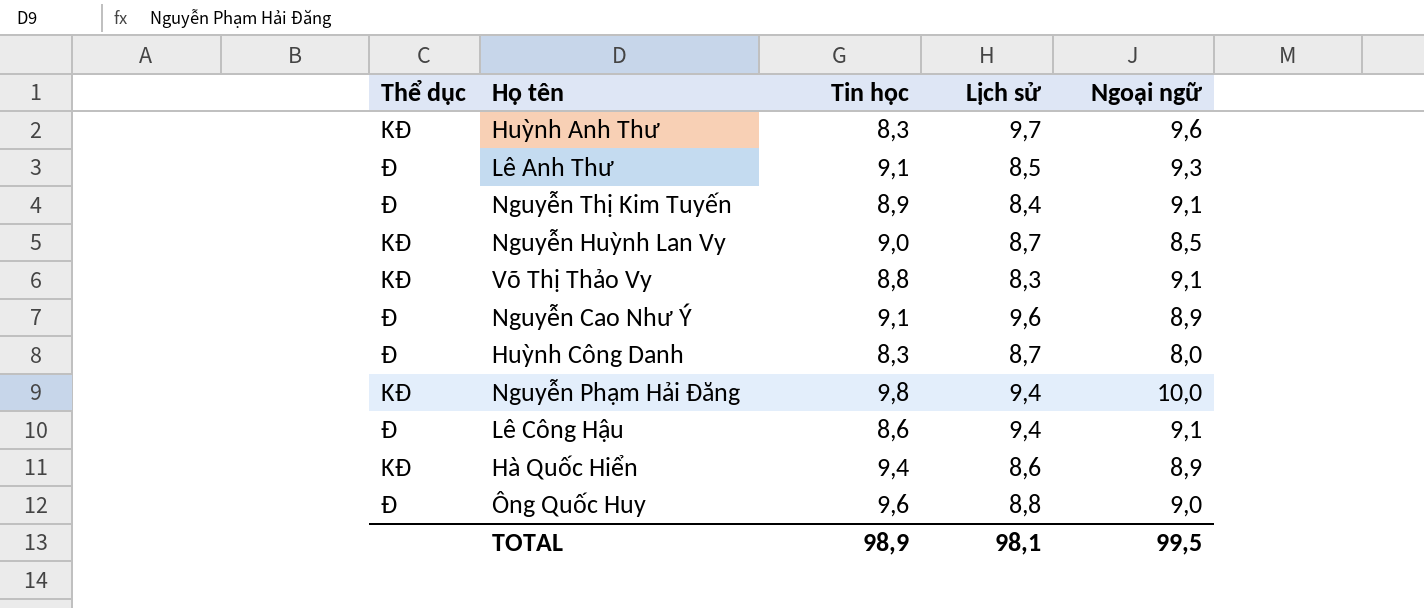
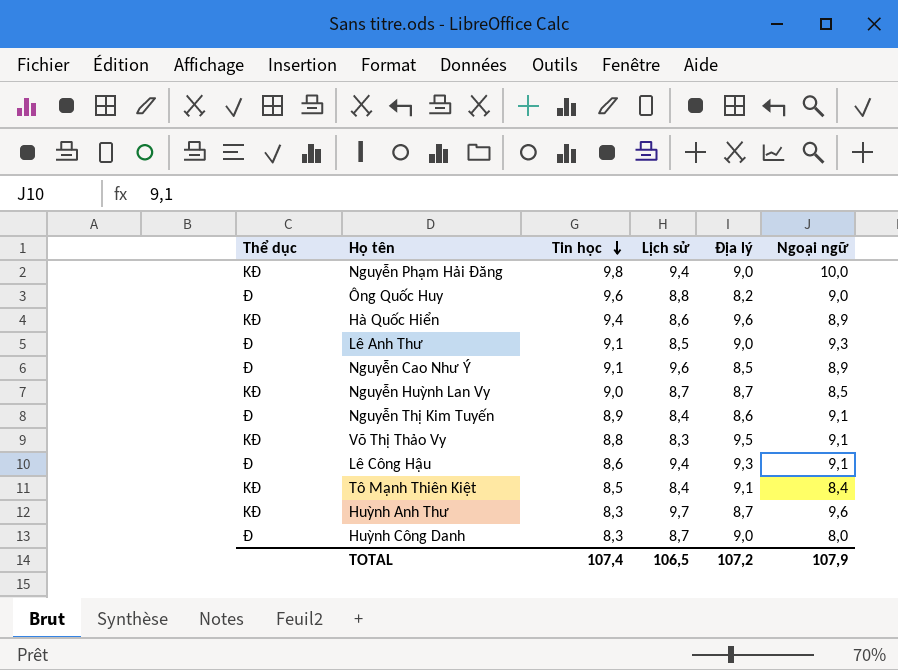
row order: none -> Tin học descending
column Địa lý | position: none -> 5
row Tô Mạnh Thiên Kiệt: none -> KĐ | 8,5 | 8,4 | 9,1 | 8,4
TOTAL | Tin học: 98,9 -> 107,4
TOTAL | Lịch sử: 98,1 -> 106,5
TOTAL | Ngoại ngữ: 99,5 -> 107,9

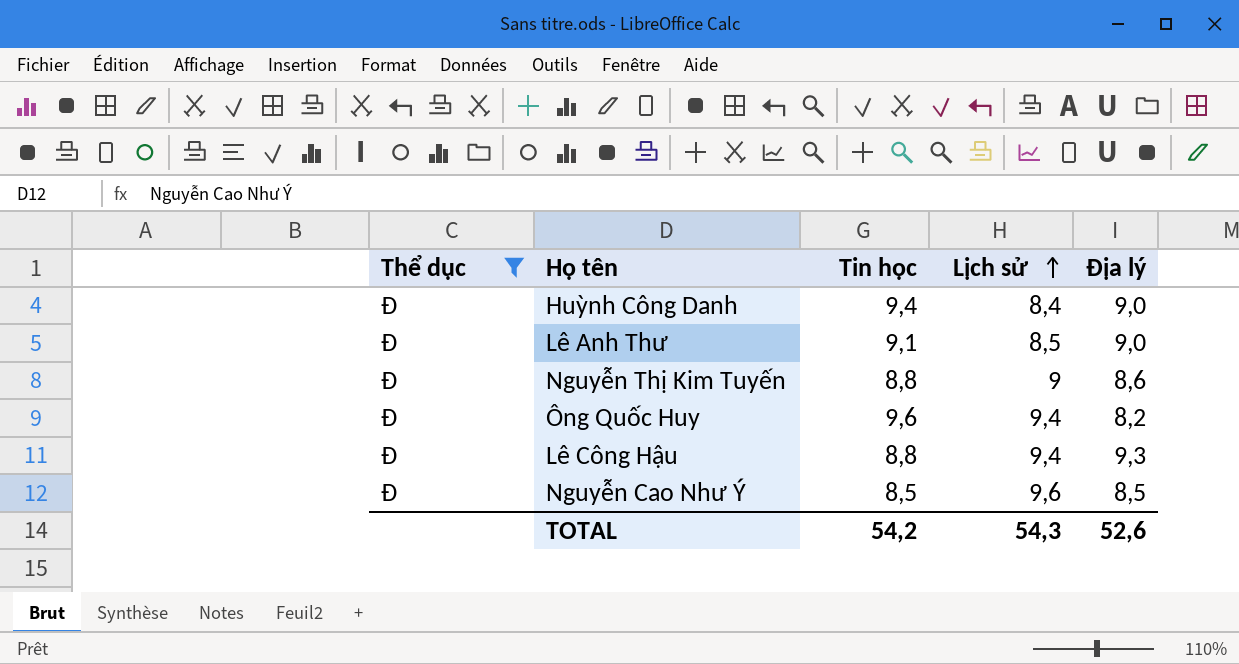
filter: none -> Thể dục = Đ
row order: Tin học descending -> Lịch sử ascending
column Ngoại ngữ | position: 6 -> none
Huỳnh Công Danh | Tin học: 8,3 -> 9,4
Huỳnh Công Danh | Lịch sử: 8,7 -> 8,4
Nguyễn Thị Kim Tuyến | Tin học: 8,9 -> 8,8
Nguyễn Thị Kim Tuyến | Lịch sử: 8,4 -> 9
Ông Quốc Huy | Lịch sử: 8,8 -> 9,4
Lê Công Hậu | Tin học: 8,6 -> 8,8
Nguyễn Cao Như Ý | Tin học: 9,1 -> 8,5
TOTAL | Tin học: 107,4 -> 54,2
TOTAL | Lịch sử: 106,5 -> 54,3
TOTAL | Địa lý: 107,2 -> 52,6

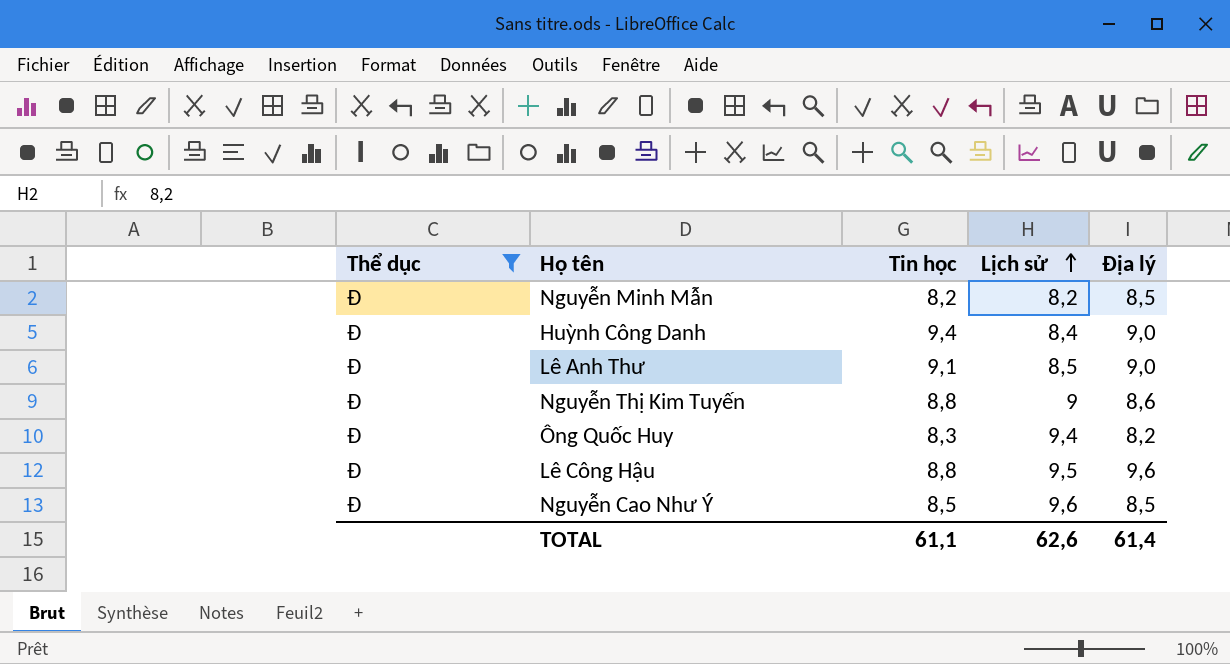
row Nguyễn Minh Mẫn: none -> Đ | 8,2 | 8,2 | 8,5
Ông Quốc Huy | Tin học: 9,6 -> 8,3
Lê Công Hậu | Lịch sử: 9,4 -> 9,5
Lê Công Hậu | Địa lý: 9,3 -> 9,6
TOTAL | Tin học: 54,2 -> 61,1
TOTAL | Lịch sử: 54,3 -> 62,6
TOTAL | Địa lý: 52,6 -> 61,4

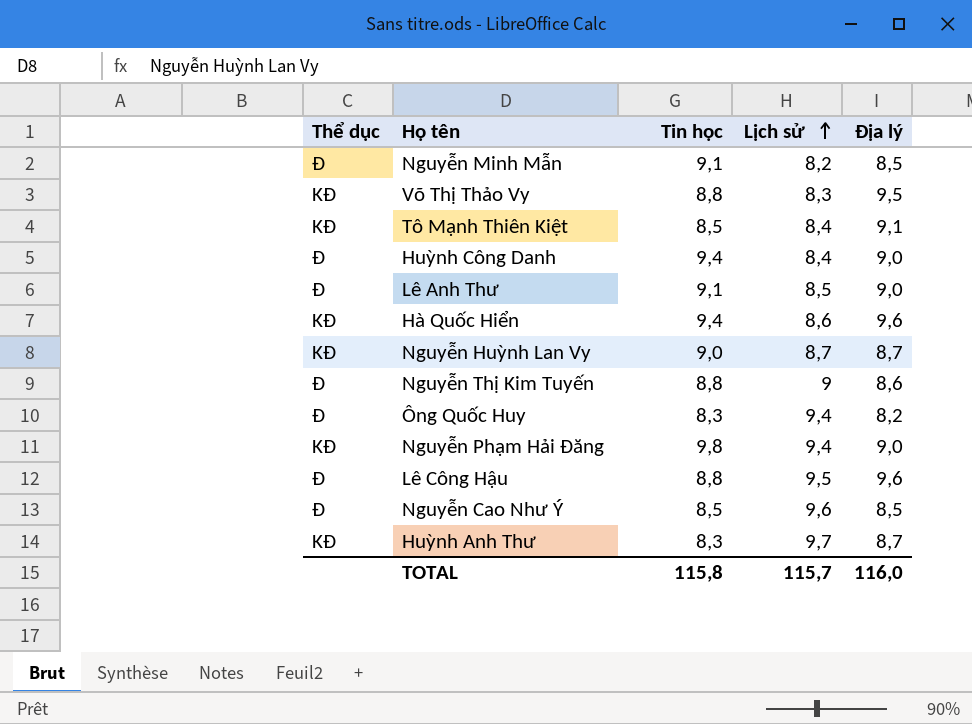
filter: Thể dục = Đ -> none
Nguyễn Minh Mẫn | Tin học: 8,2 -> 9,1
TOTAL | Tin học: 61,1 -> 115,8
TOTAL | Lịch sử: 62,6 -> 115,7
TOTAL | Địa lý: 61,4 -> 116,0

